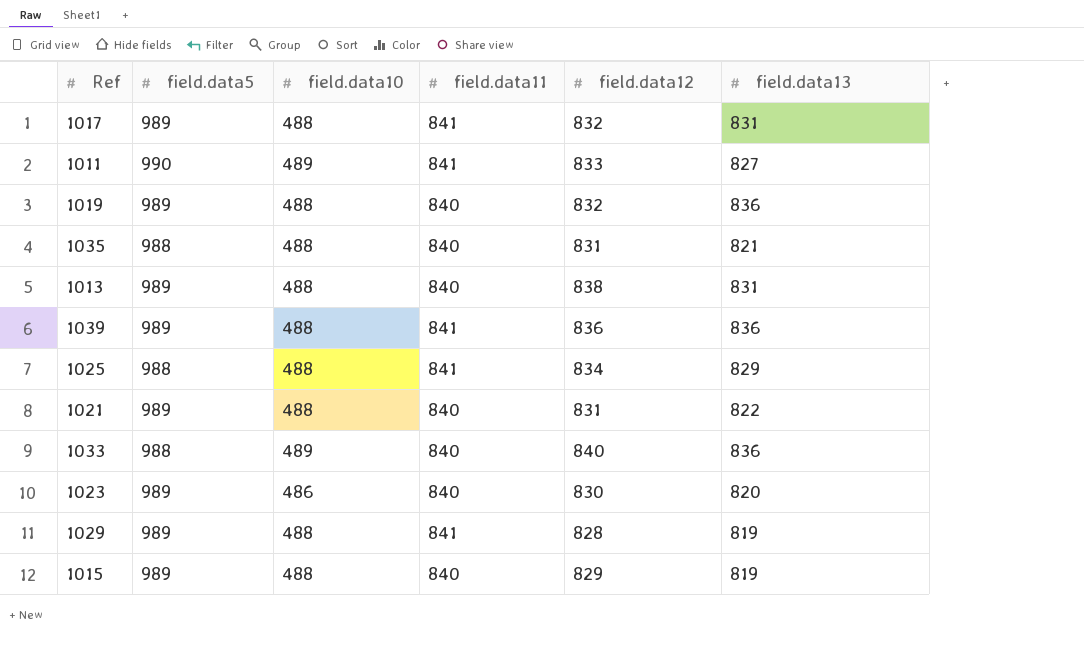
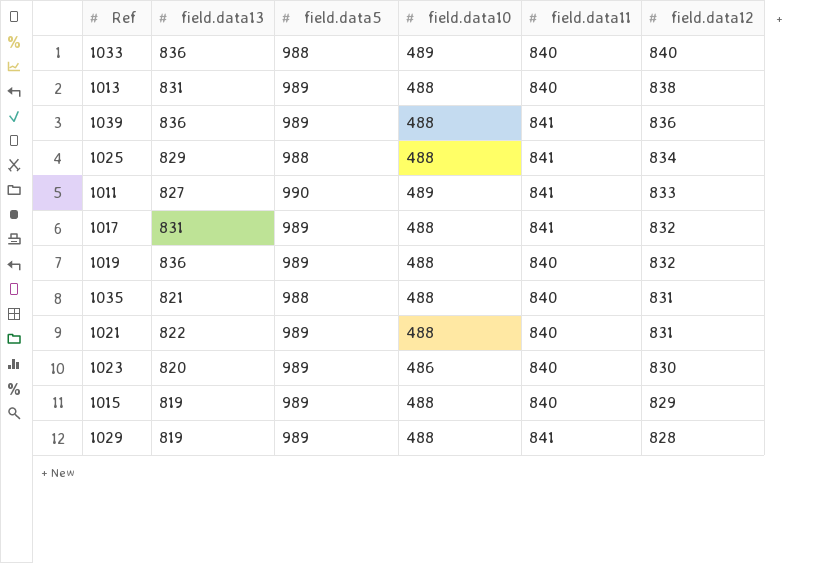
row order: none -> field.data12 descending
column field.data13 | position: 6 -> 2

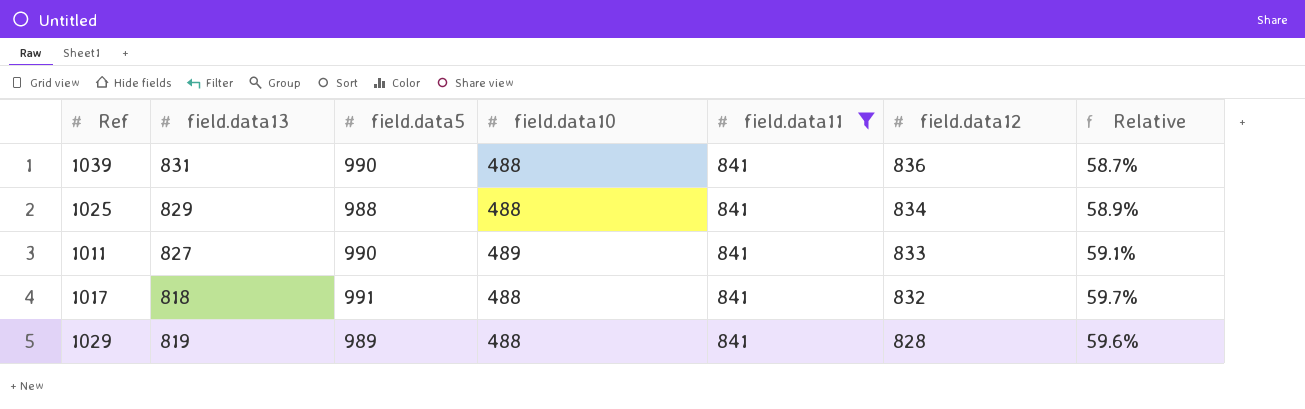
filter: none -> field.data11 = 841
column Relative | formula: none -> [field.data10] / [field.data13]
1039 | field.data13: 836 -> 831
1039 | field.data5: 989 -> 990
1017 | field.data13: 831 -> 818
1017 | field.data5: 989 -> 991

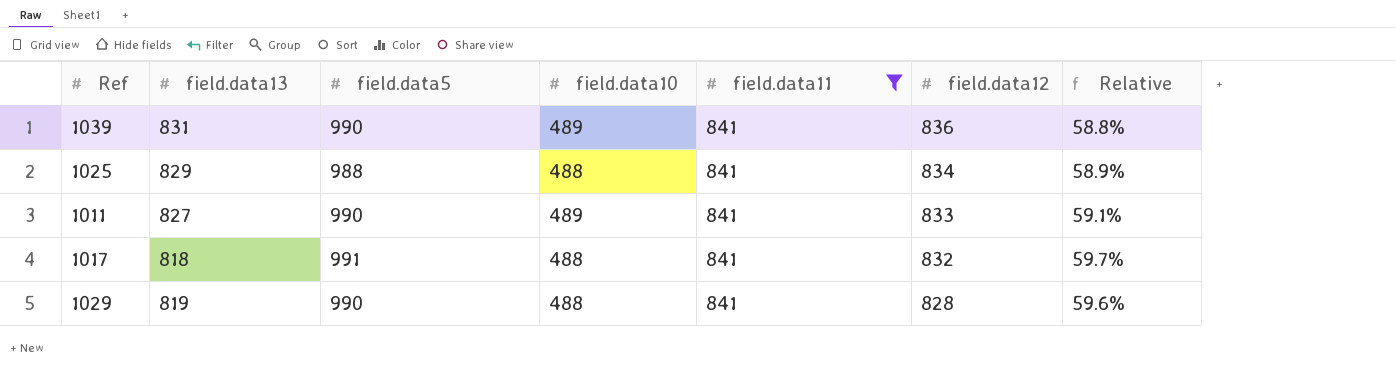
1039 | field.data10: 488 -> 489
1039 | Relative: 58.7% -> 58.8%
1029 | field.data5: 989 -> 990

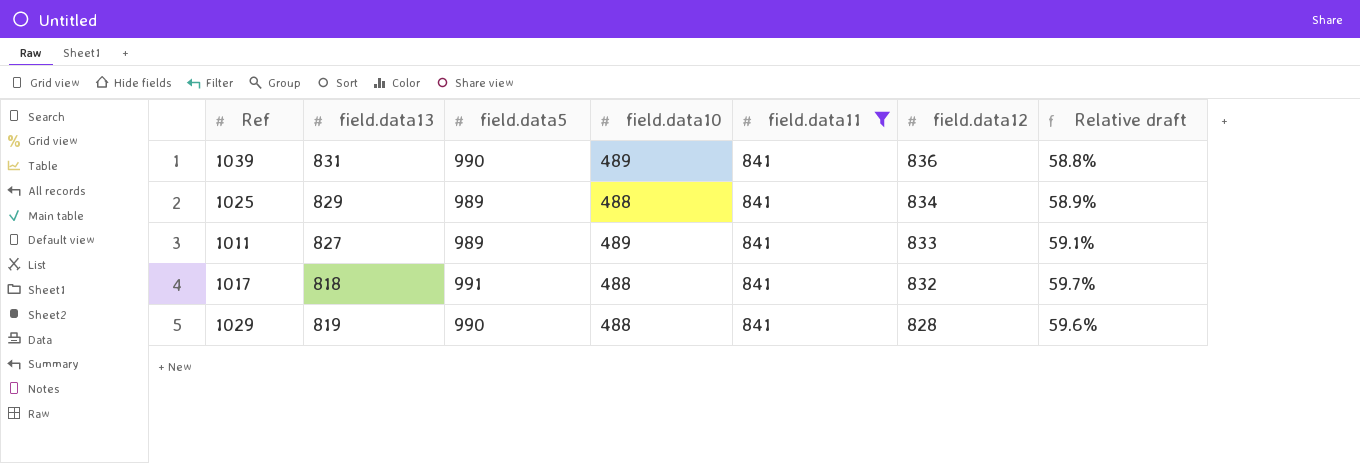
column name: Relative -> Relative draft
1025 | field.data5: 988 -> 989
1011 | field.data5: 990 -> 989

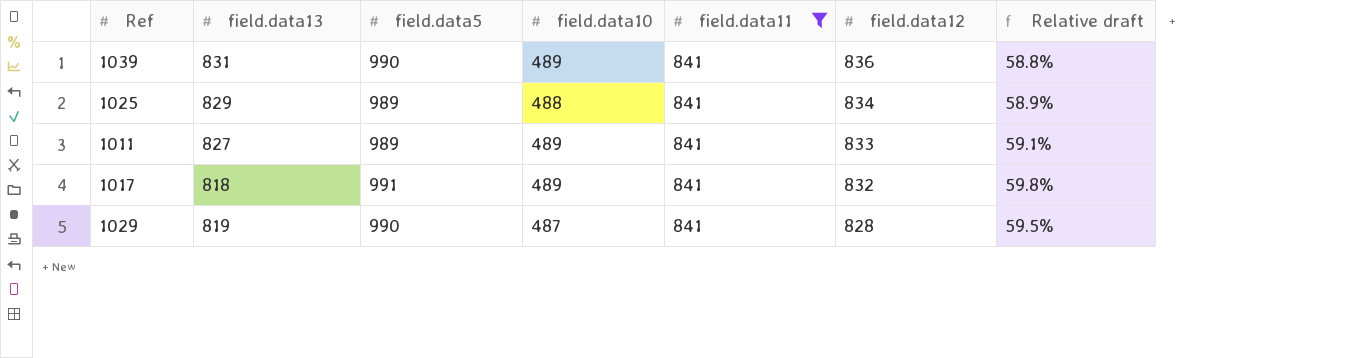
1017 | field.data10: 488 -> 489
1017 | Relative draft: 59.7% -> 59.8%
1029 | field.data10: 488 -> 487
1029 | Relative draft: 59.6% -> 59.5%

